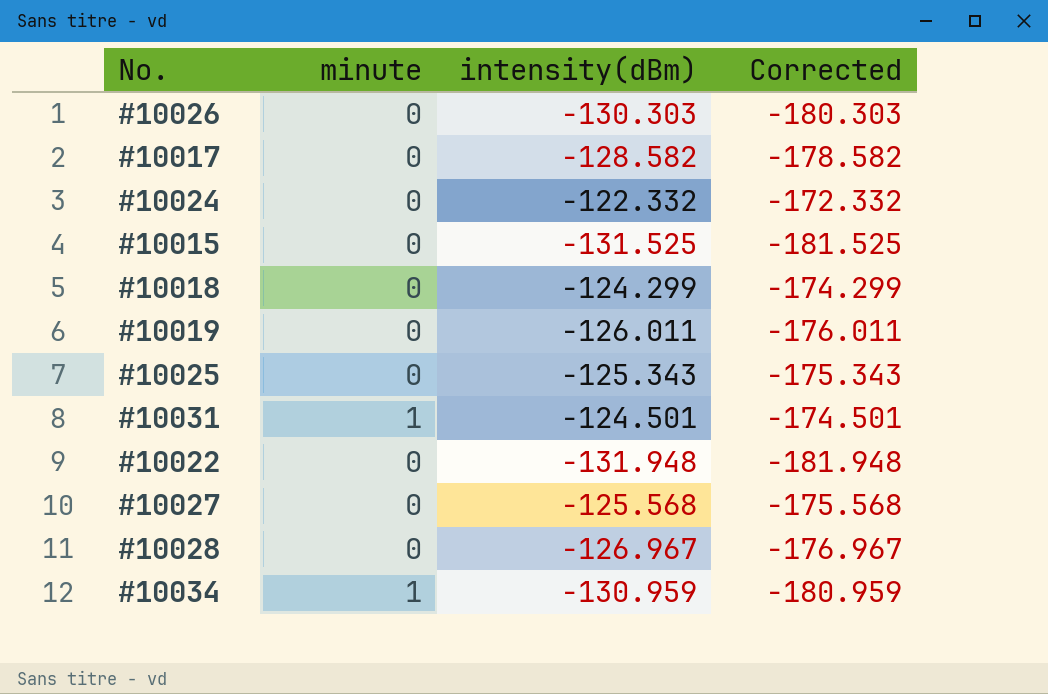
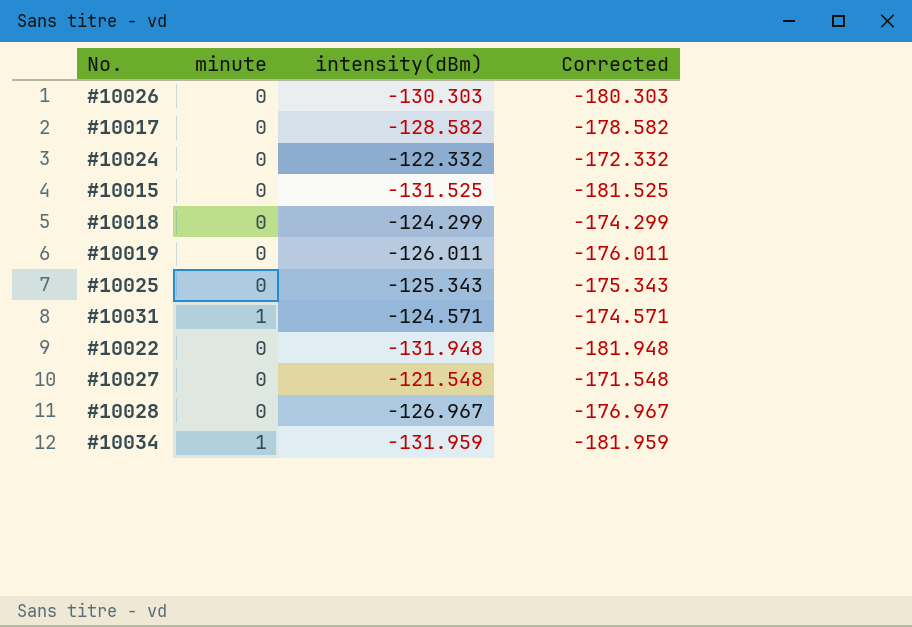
#10031 | intensity(dBm): -124.501 -> -124.571
#10031 | Corrected: -174.501 -> -174.571
#10027 | intensity(dBm): -125.568 -> -121.548
#10027 | Corrected: -175.568 -> -171.548
#10034 | intensity(dBm): -130.959 -> -131.959
#10034 | Corrected: -180.959 -> -181.959

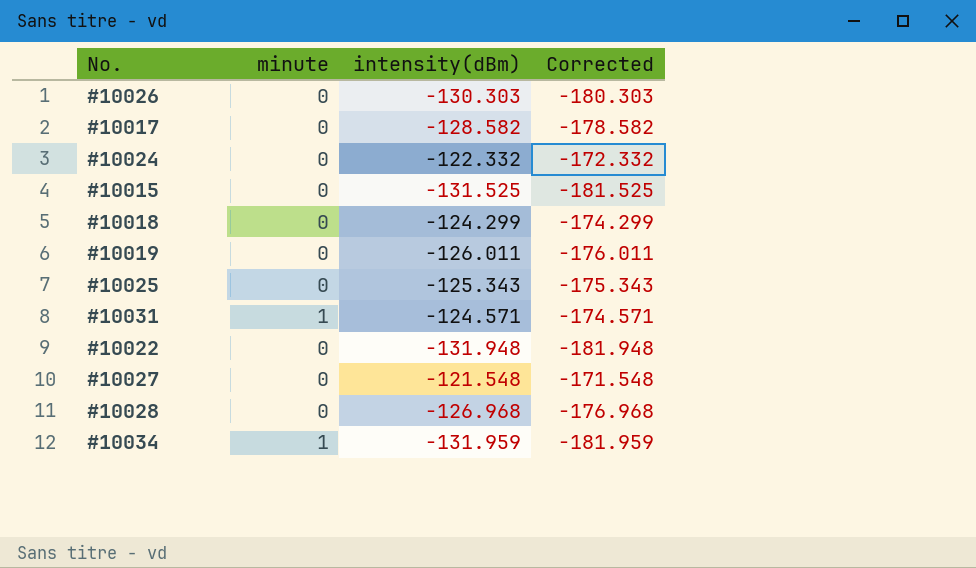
#10028 | intensity(dBm): -126.967 -> -126.968
#10028 | Corrected: -176.967 -> -176.968

